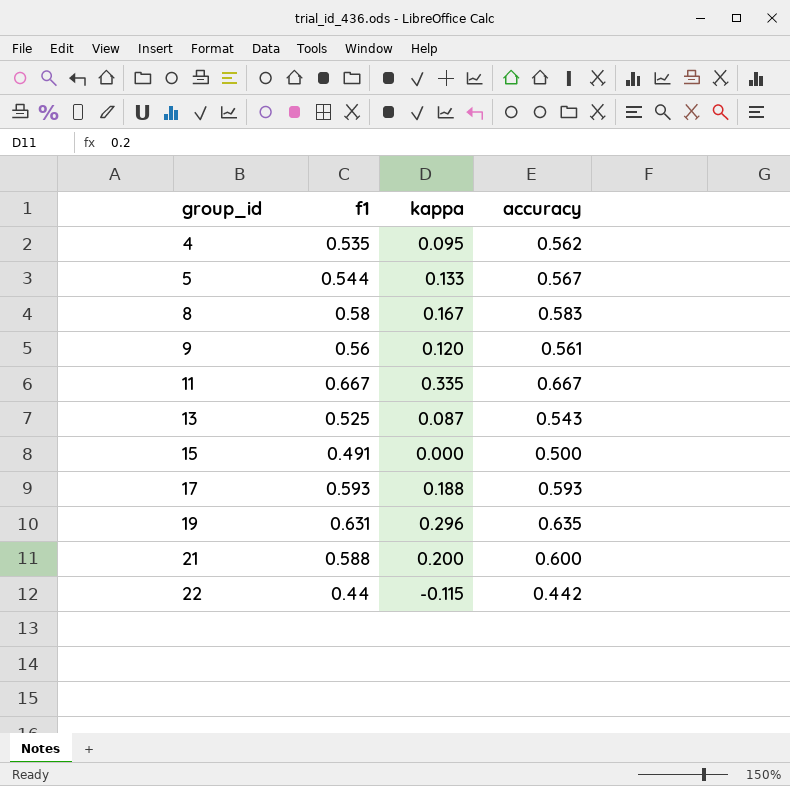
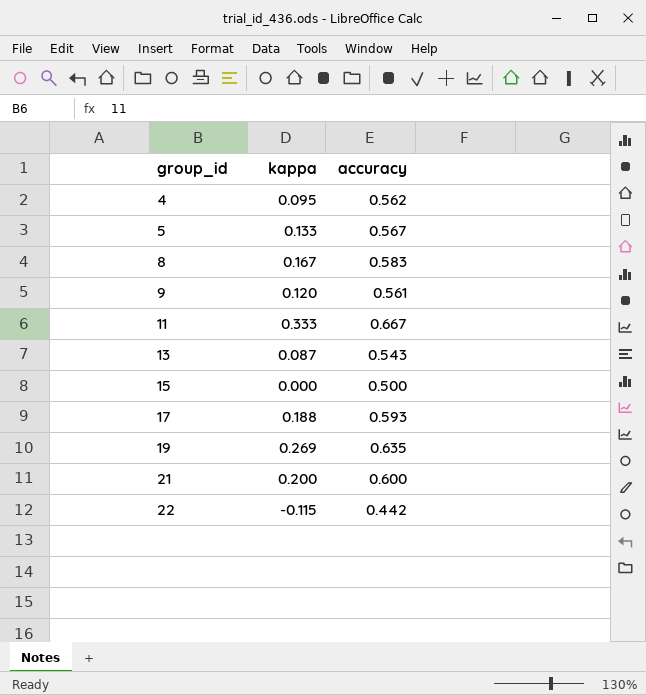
column f1 | position: 2 -> none
11 | kappa: 0.335 -> 0.333
19 | kappa: 0.296 -> 0.269

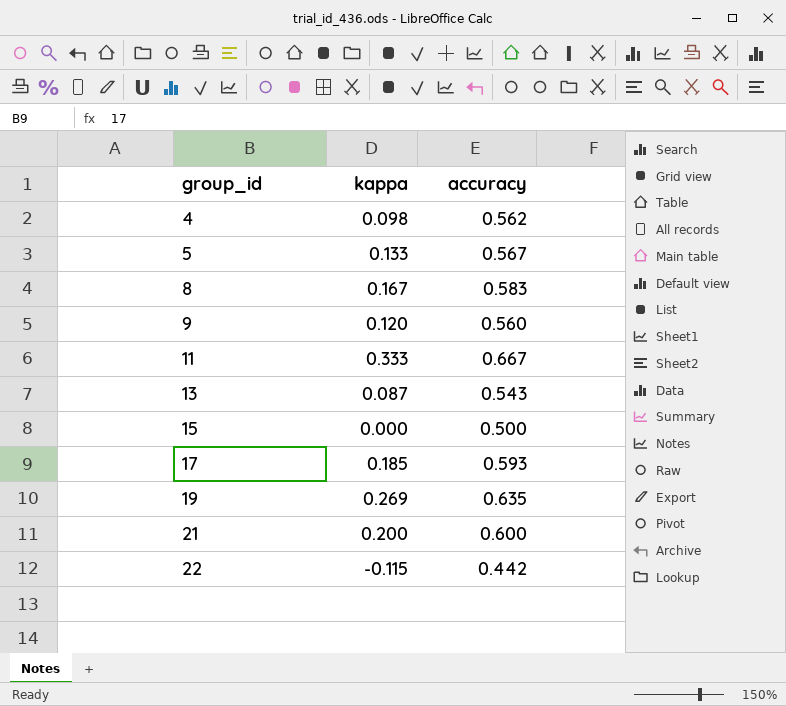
4 | kappa: 0.095 -> 0.098
9 | accuracy: 0.561 -> 0.560
17 | kappa: 0.188 -> 0.185

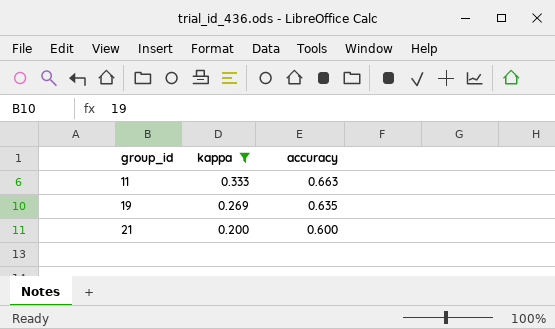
filter: none -> kappa >= 0.200
11 | accuracy: 0.667 -> 0.663

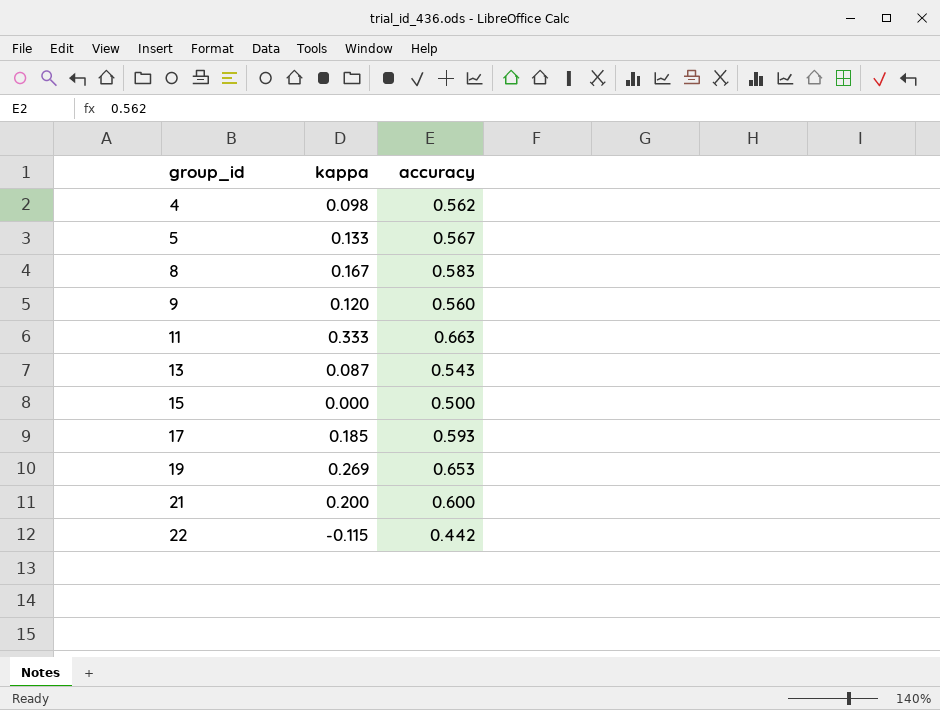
filter: kappa >= 0.200 -> none
19 | accuracy: 0.635 -> 0.653

